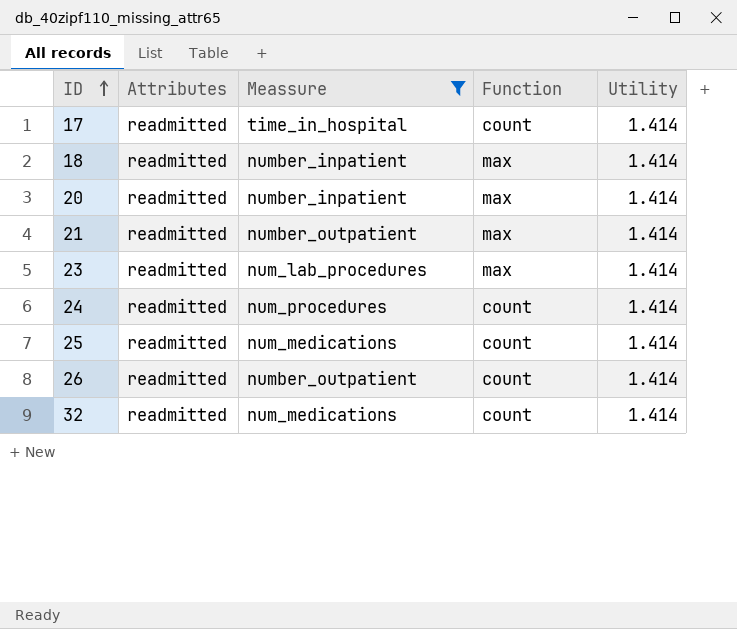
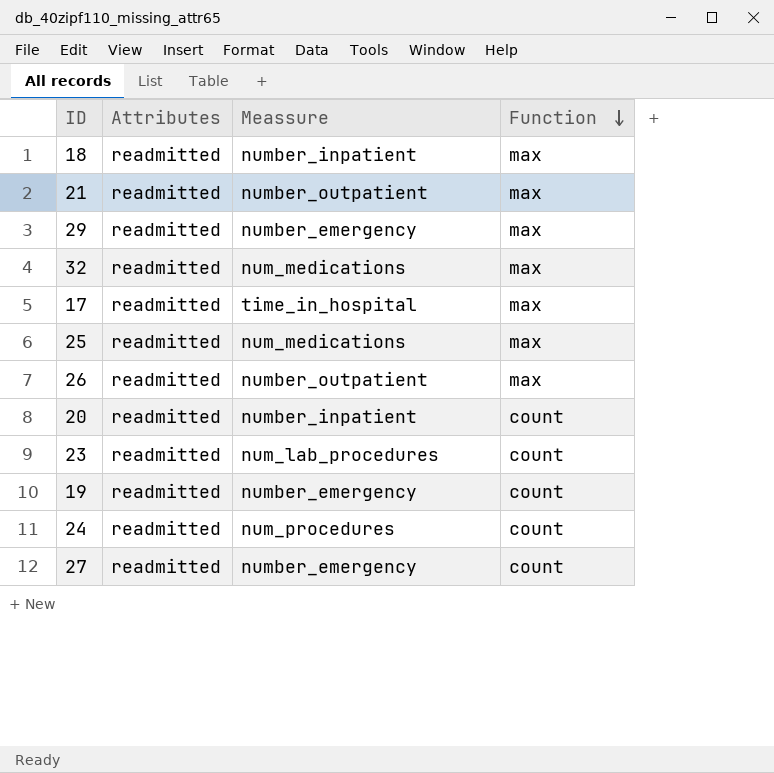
filter: Meassure != number_emergency -> none
row order: ID ascending -> Function descending
column Utility | position: 5 -> none
32 | Function: count -> max
17 | Function: count -> max
25 | Function: count -> max
26 | Function: count -> max
20 | Function: max -> count
23 | Function: max -> count

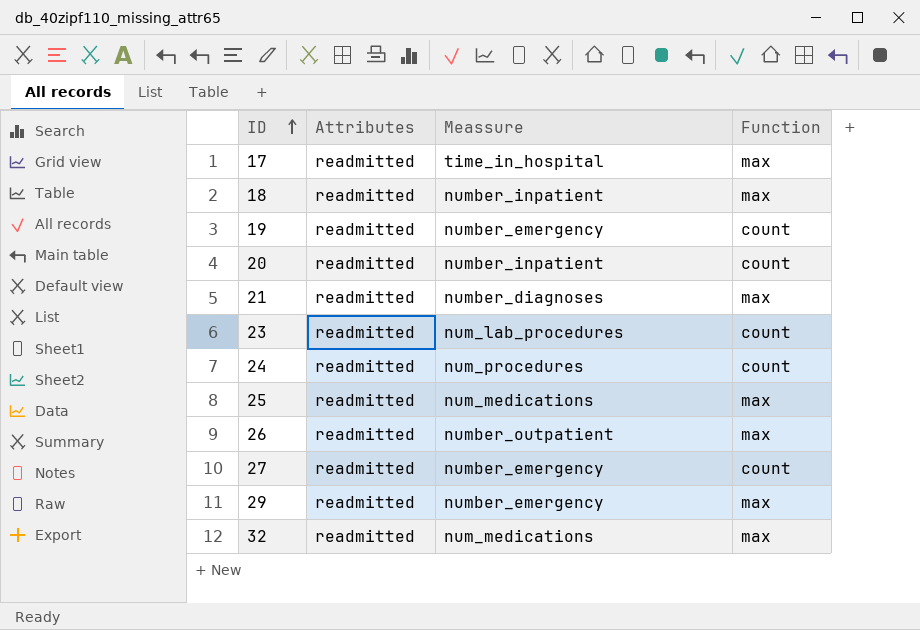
row order: Function descending -> ID ascending
21 | Meassure: number_outpatient -> number_diagnoses

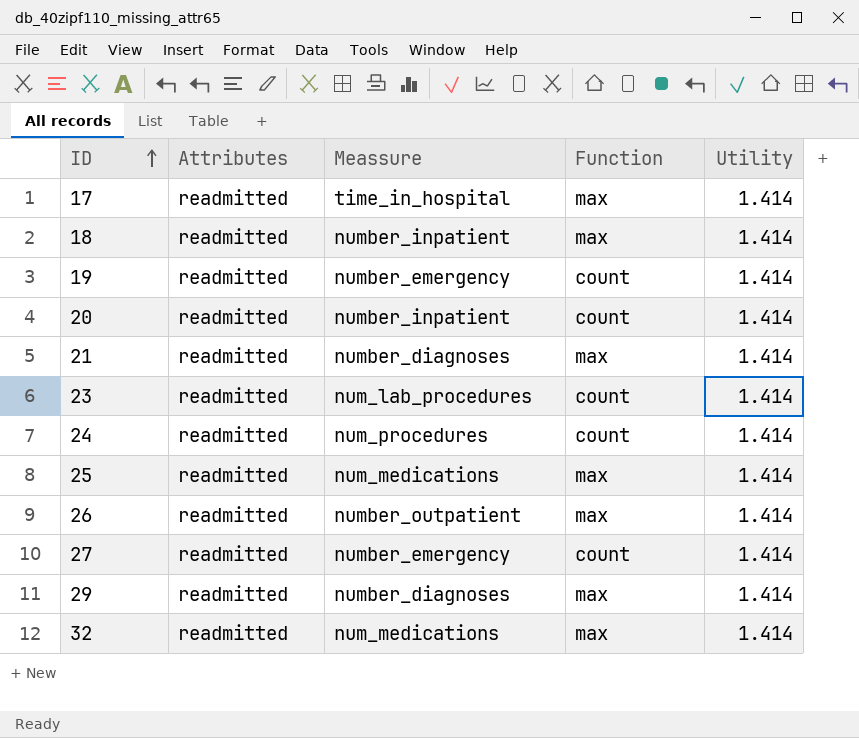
column Utility | position: none -> 5
29 | Meassure: number_emergency -> number_diagnoses

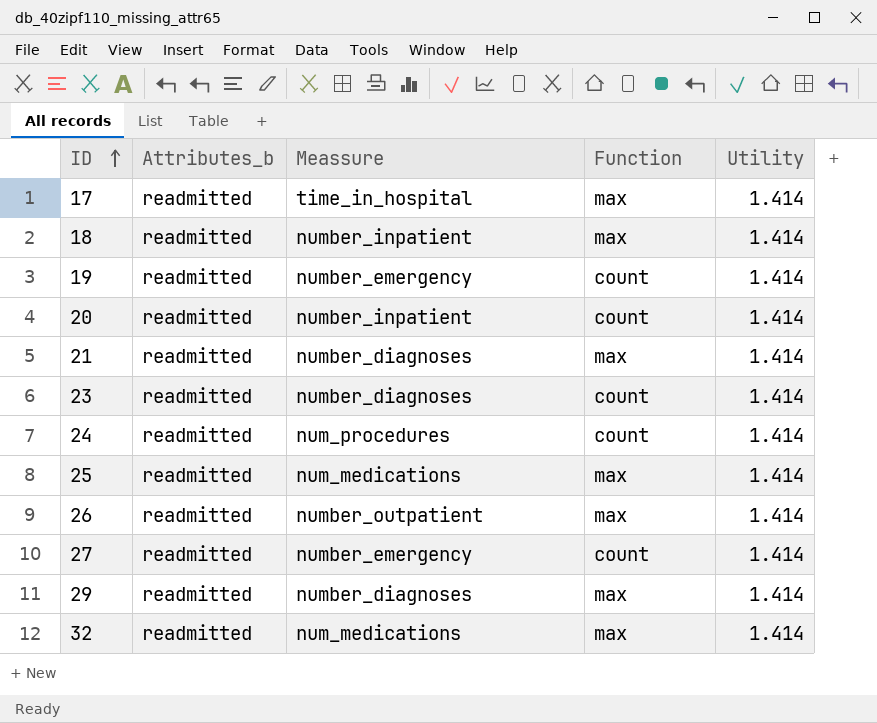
column name: Attributes -> Attributes_b
23 | Meassure: num_lab_procedures -> number_diagnoses

